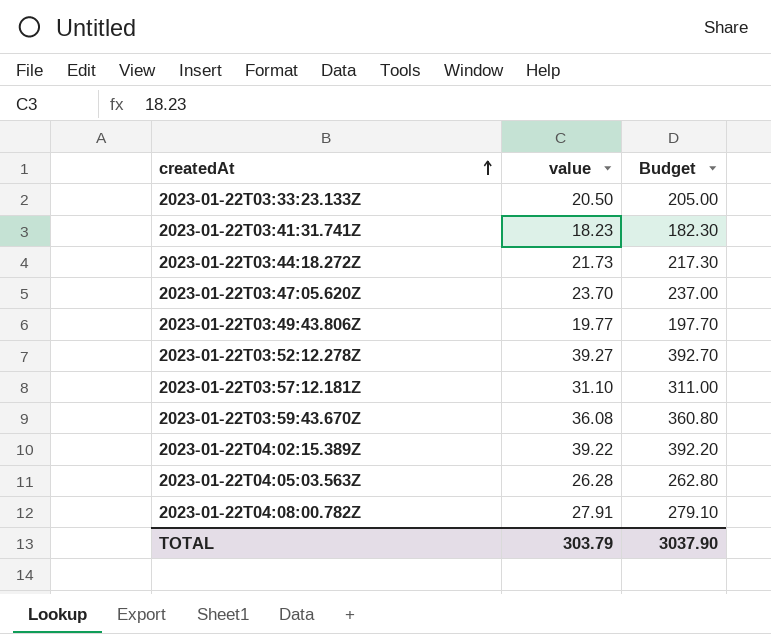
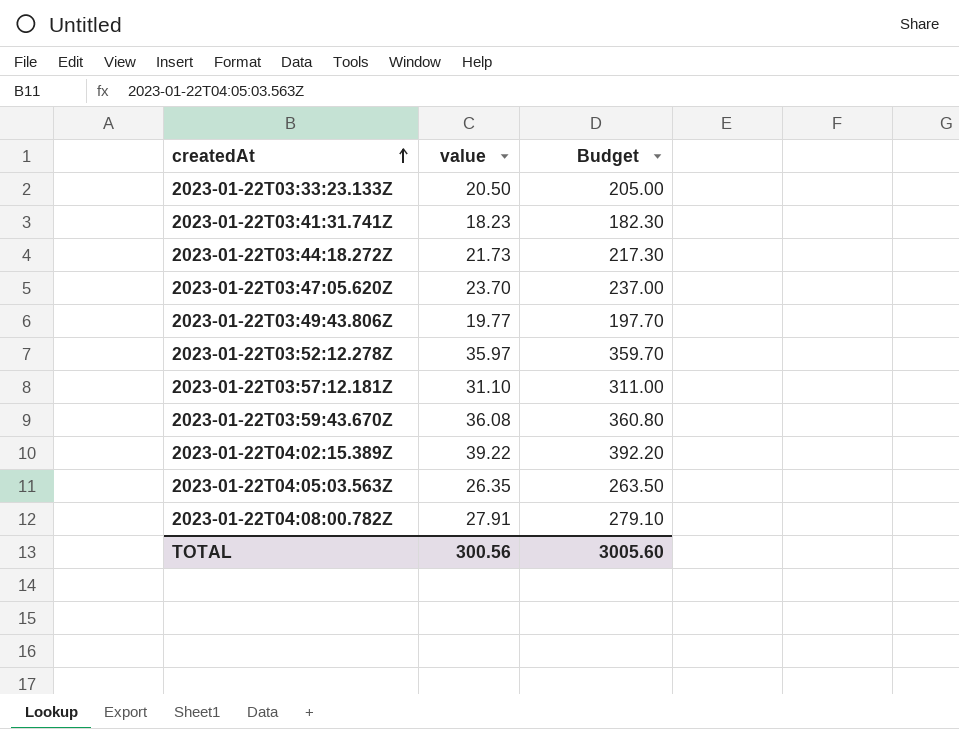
2023-01-22T03:52:12.278Z | value: 39.27 -> 35.97
2023-01-22T03:52:12.278Z | Budget: 392.70 -> 359.70
2023-01-22T04:05:03.563Z | value: 26.28 -> 26.35
2023-01-22T04:05:03.563Z | Budget: 262.80 -> 263.50
TOTAL | value: 303.79 -> 300.56
TOTAL | Budget: 3037.90 -> 3005.60

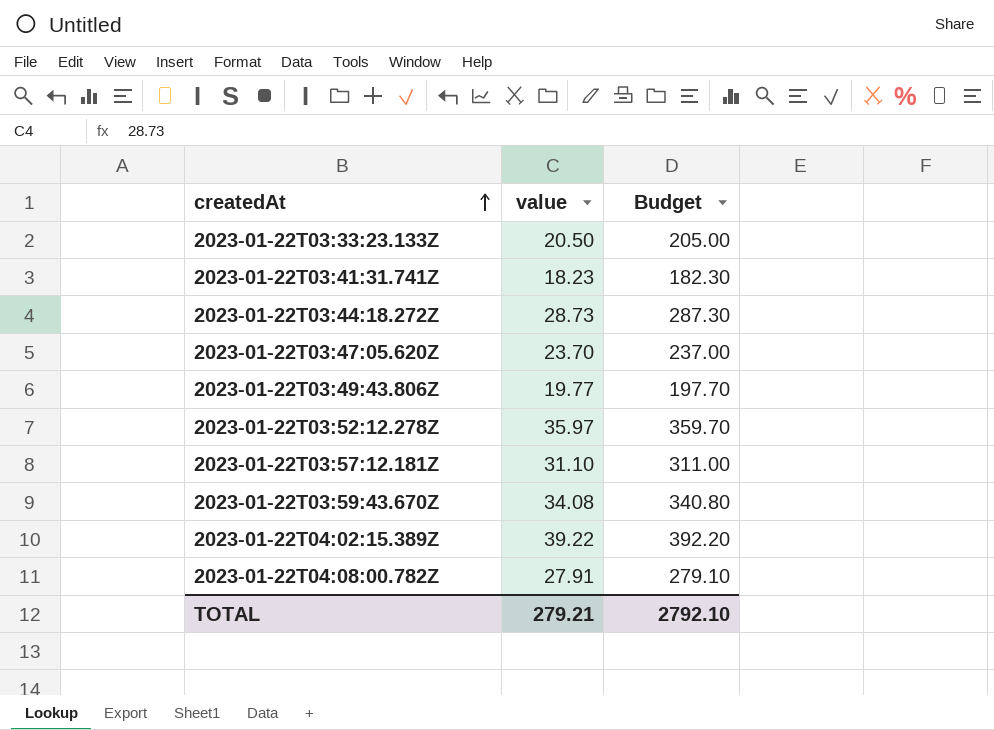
row 2023-01-22T04:05:03.563Z: 26.35 | 263.50 -> none
2023-01-22T03:44:18.272Z | value: 21.73 -> 28.73
2023-01-22T03:44:18.272Z | Budget: 217.30 -> 287.30
2023-01-22T03:59:43.670Z | value: 36.08 -> 34.08
2023-01-22T03:59:43.670Z | Budget: 360.80 -> 340.80
TOTAL | value: 300.56 -> 279.21
TOTAL | Budget: 3005.60 -> 2792.10

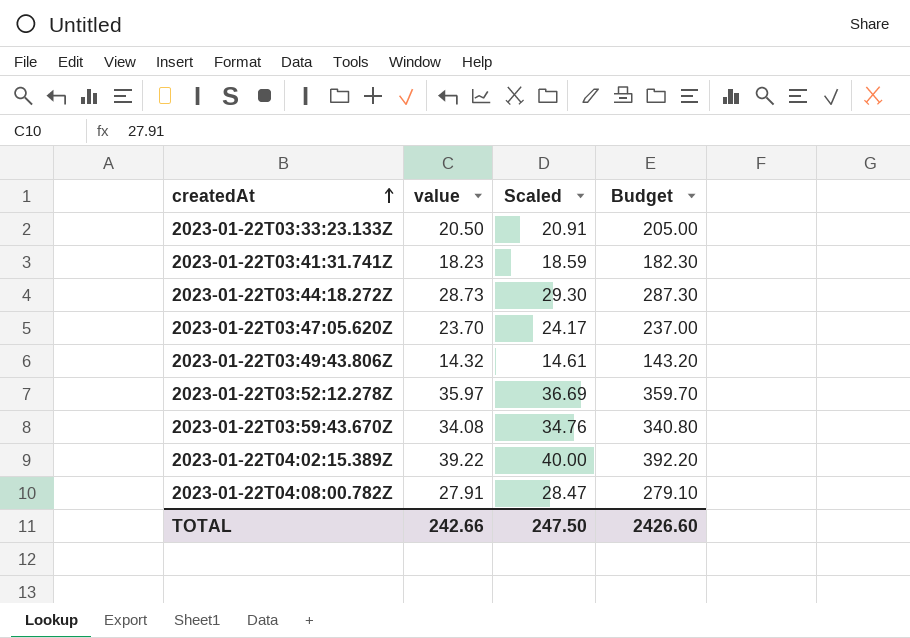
column Scaled | formula: none -> [value] * 1.02
row 2023-01-22T03:57:12.181Z: 31.10 | 311.00 -> none
2023-01-22T03:49:43.806Z | value: 19.77 -> 14.32
2023-01-22T03:49:43.806Z | Budget: 197.70 -> 143.20
TOTAL | value: 279.21 -> 242.66
TOTAL | Budget: 2792.10 -> 2426.60

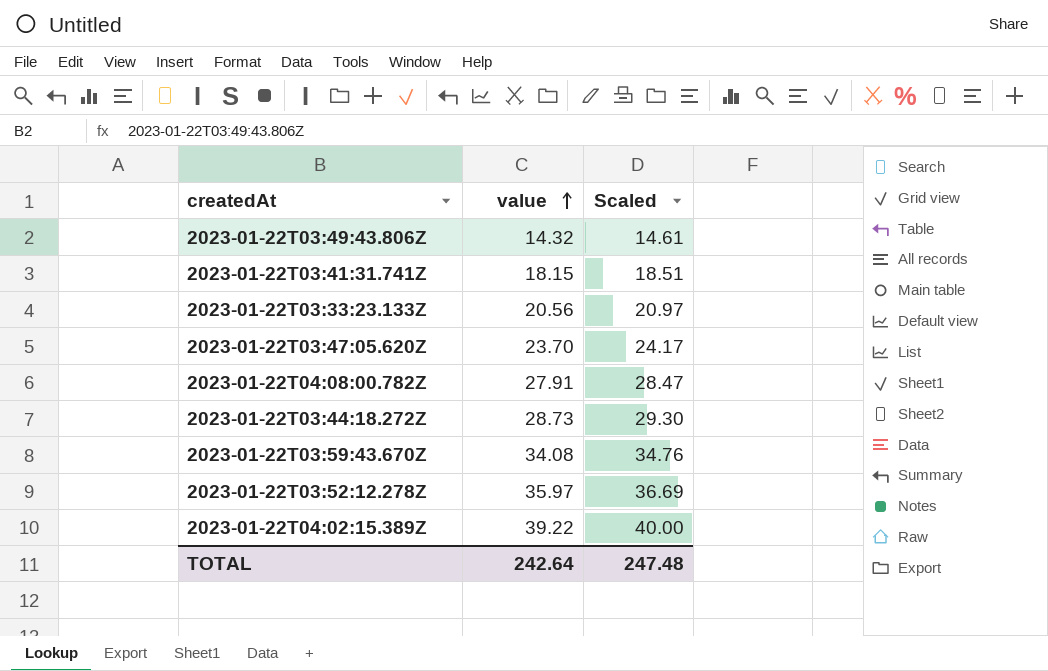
row order: createdAt ascending -> value ascending
column Budget | formula: [value] * 10 -> none
2023-01-22T03:41:31.741Z | value: 18.23 -> 18.15
2023-01-22T03:41:31.741Z | Scaled: 18.59 -> 18.51
2023-01-22T03:33:23.133Z | value: 20.50 -> 20.56
2023-01-22T03:33:23.133Z | Scaled: 20.91 -> 20.97
TOTAL | value: 242.66 -> 242.64
TOTAL | Scaled: 247.50 -> 247.48

